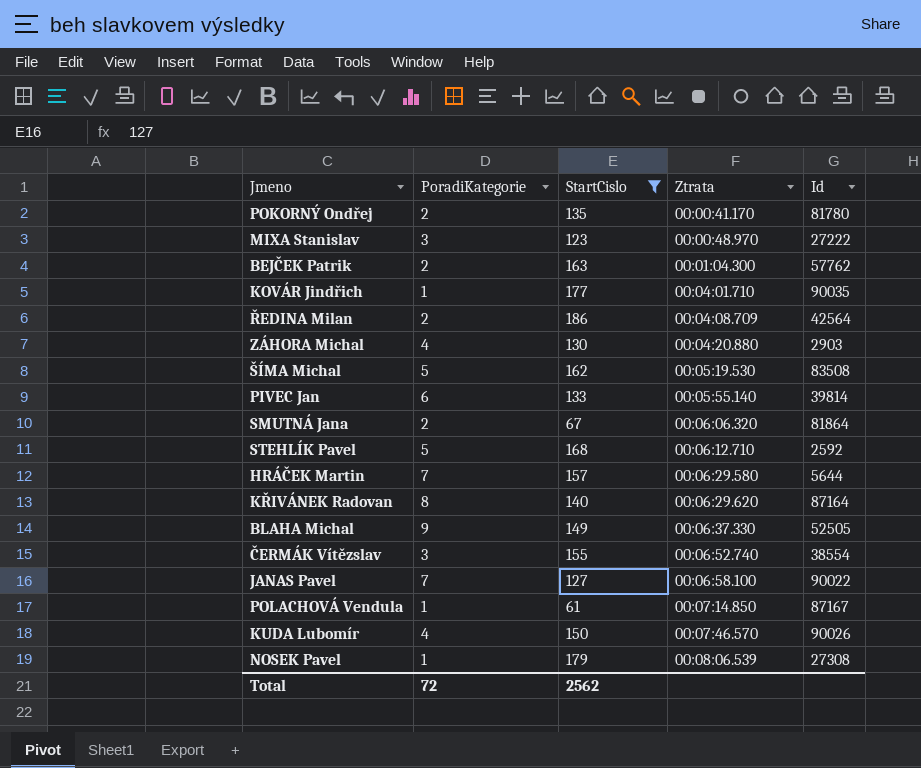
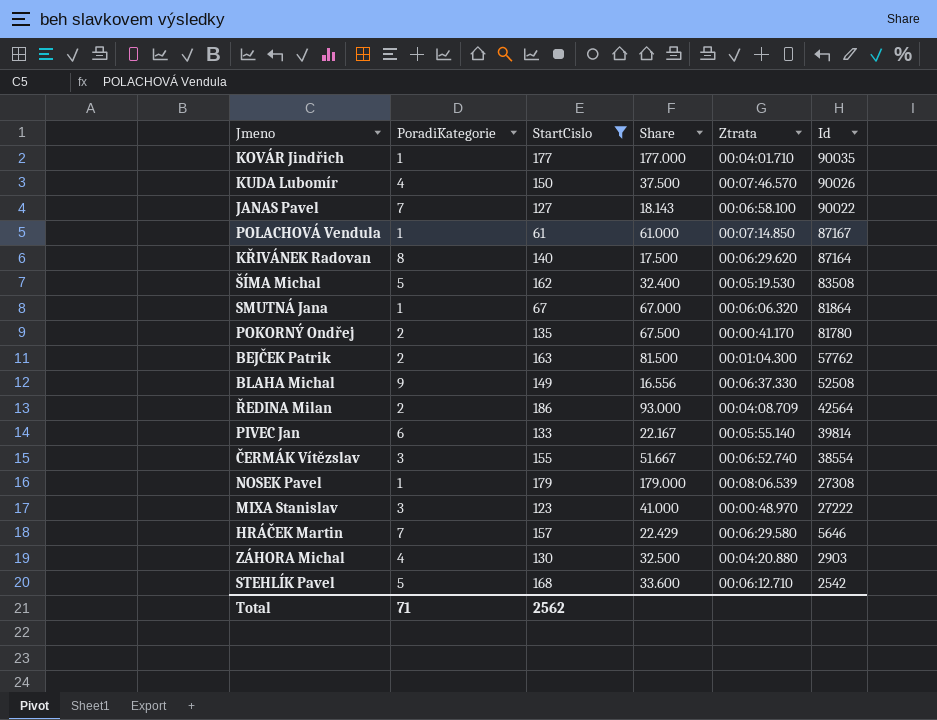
row order: Ztrata ascending -> Id descending
column Share | formula: none -> [StartCislo] / [PoradiKategorie]
SMUTNÁ Jana | PoradiKategorie: 2 -> 1
BLAHA Michal | Id: 52505 -> 52508
HRÁČEK Martin | Id: 5644 -> 5646
STEHLÍK Pavel | Id: 2592 -> 2542
Total | PoradiKategorie: 72 -> 71

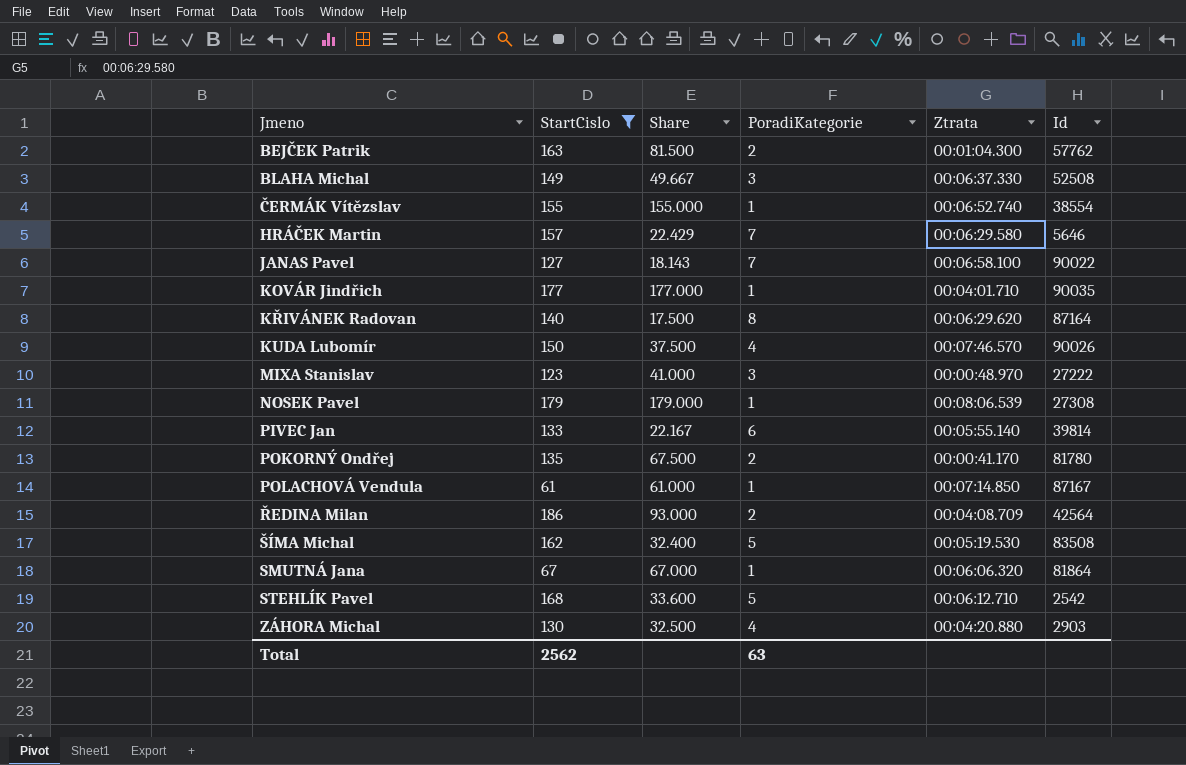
row order: Id descending -> Jmeno ascending
column PoradiKategorie | position: 2 -> 4
BLAHA Michal | Share: 16.556 -> 49.667
BLAHA Michal | PoradiKategorie: 9 -> 3
ČERMÁK Vítězslav | Share: 51.667 -> 155.000
ČERMÁK Vítězslav | PoradiKategorie: 3 -> 1
Total | PoradiKategorie: 71 -> 63

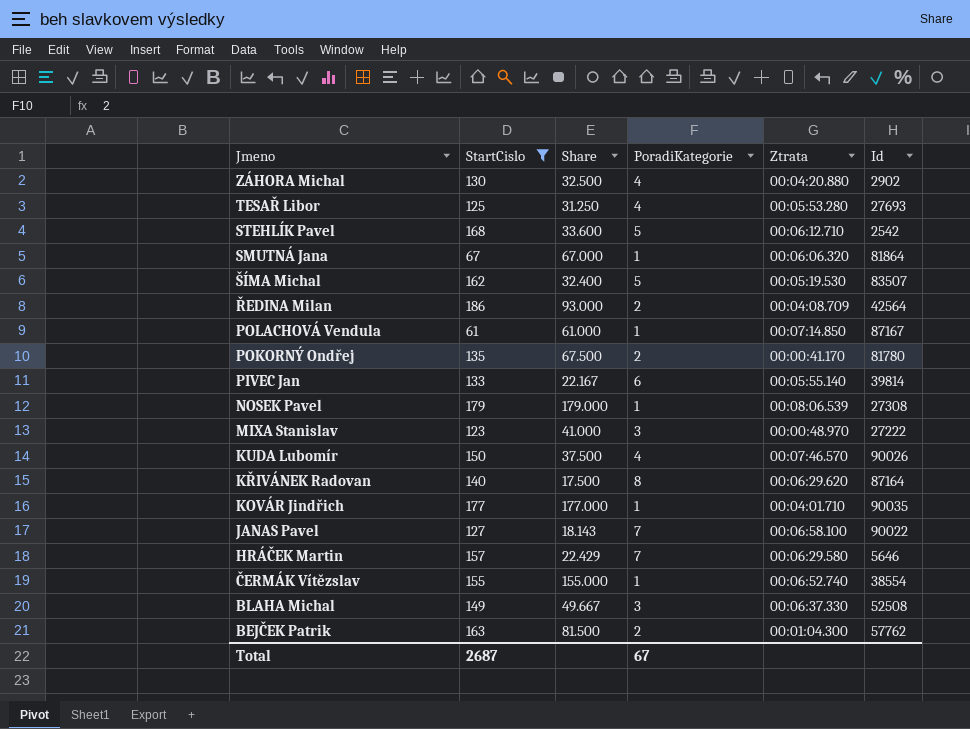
row order: Jmeno ascending -> Jmeno descending
ZÁHORA Michal | Id: 2903 -> 2902
row TESAŘ Libor: none -> 125 | 31.250 | 4 | 00:05:53.280 | 27693
ŠÍMA Michal | Id: 83508 -> 83507
Total | StartCislo: 2562 -> 2687
Total | PoradiKategorie: 63 -> 67

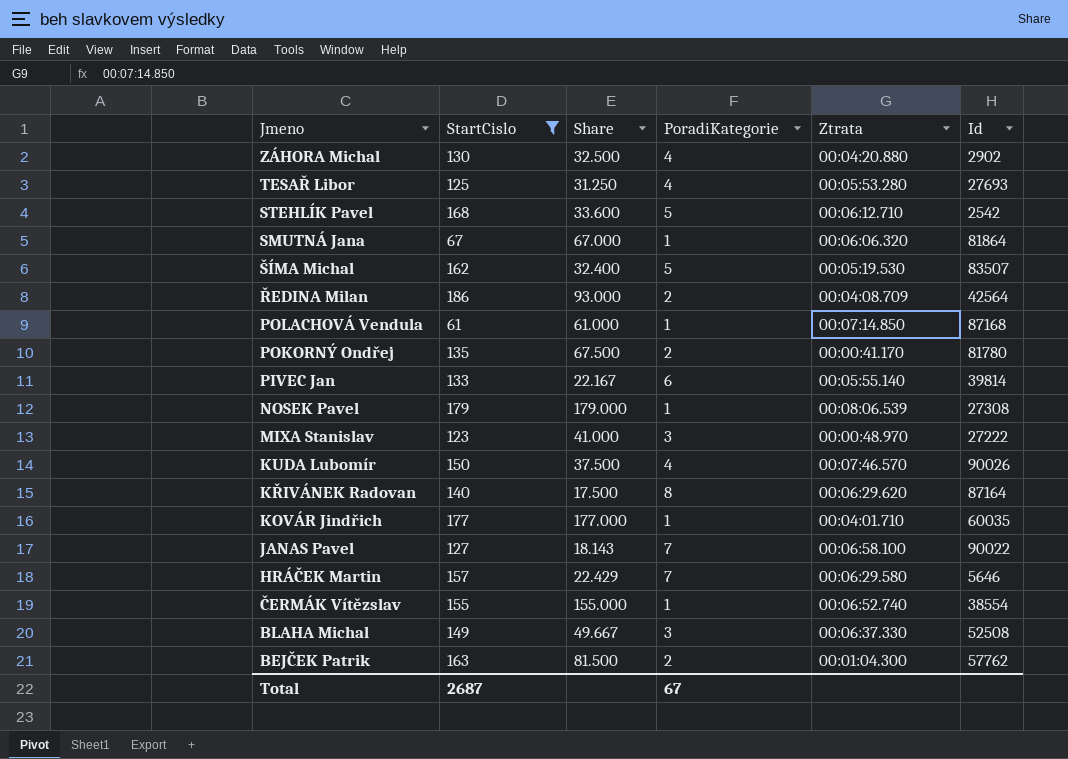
POLACHOVÁ Vendula | Id: 87167 -> 87168
KOVÁR Jindřich | Id: 90035 -> 60035

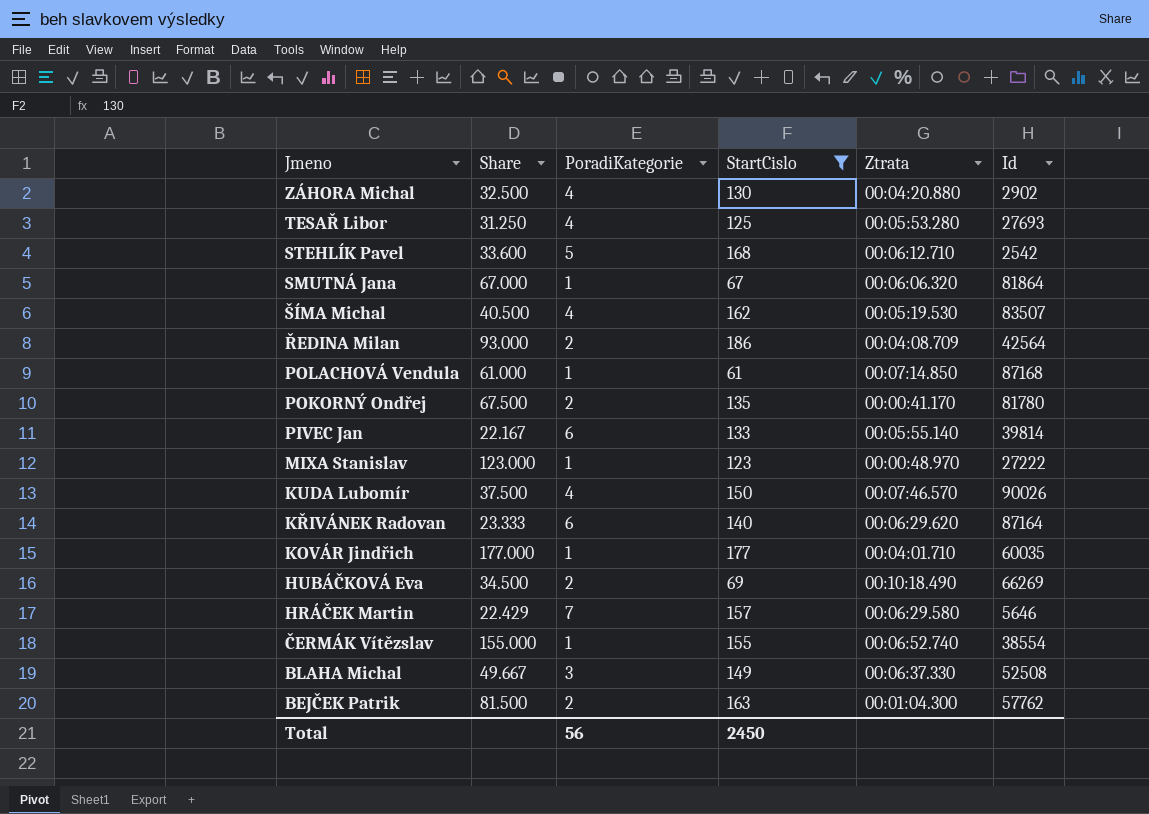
column StartCislo | position: 2 -> 4
row NOSEK Pavel: 179 | 179.000 | 1 | 00:08:06.539 | 27308 -> none
row JANAS Pavel: 127 | 18.143 | 7 | 00:06:58.100 | 90022 -> none
ŠÍMA Michal | Share: 32.400 -> 40.500
ŠÍMA Michal | PoradiKategorie: 5 -> 4
MIXA Stanislav | Share: 41.000 -> 123.000
MIXA Stanislav | PoradiKategorie: 3 -> 1
KŘIVÁNEK Radovan | Share: 17.500 -> 23.333
KŘIVÁNEK Radovan | PoradiKategorie: 8 -> 6
row HUBÁČKOVÁ Eva: none -> 34.500 | 2 | 69 | 00:10:18.490 | 66269
Total | PoradiKategorie: 67 -> 56
Total | StartCislo: 2687 -> 2450

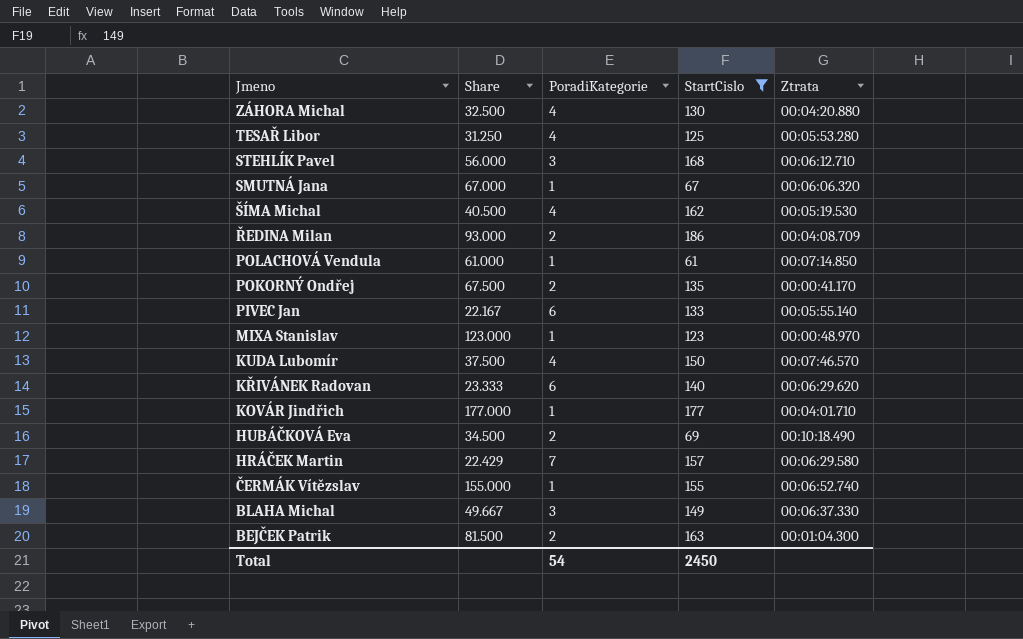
column Id | position: 6 -> none
STEHLÍK Pavel | Share: 33.600 -> 56.000
STEHLÍK Pavel | PoradiKategorie: 5 -> 3
Total | PoradiKategorie: 56 -> 54

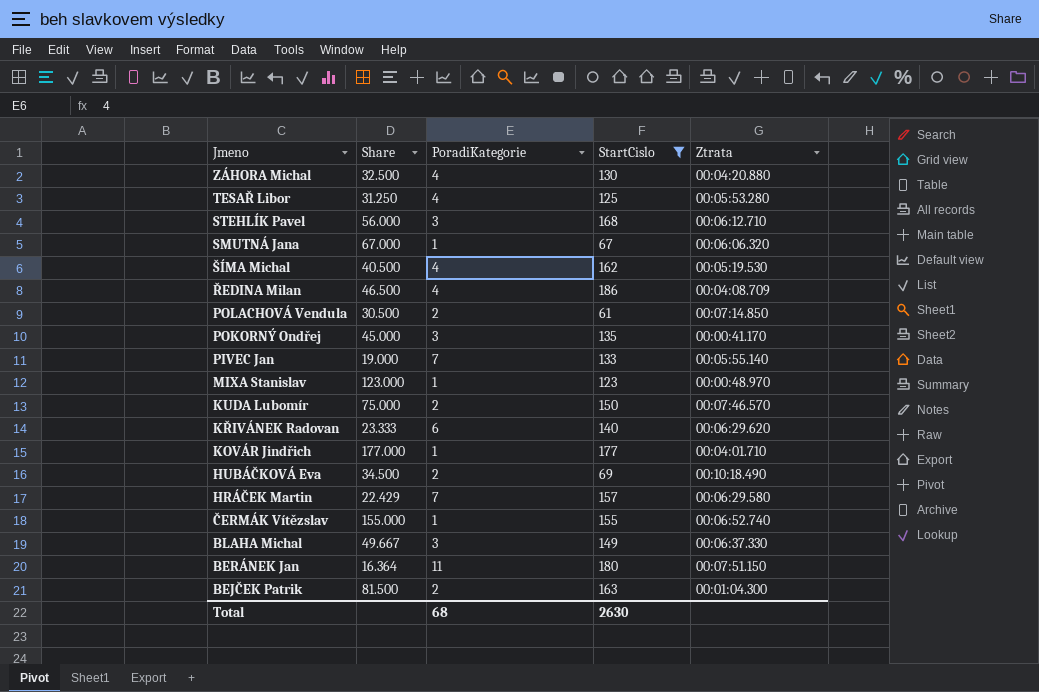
ŘEDINA Milan | Share: 93.000 -> 46.500
ŘEDINA Milan | PoradiKategorie: 2 -> 4
POLACHOVÁ Vendula | Share: 61.000 -> 30.500
POLACHOVÁ Vendula | PoradiKategorie: 1 -> 2
POKORNÝ Ondřej | Share: 67.500 -> 45.000
POKORNÝ Ondřej | PoradiKategorie: 2 -> 3
PIVEC Jan | Share: 22.167 -> 19.000
PIVEC Jan | PoradiKategorie: 6 -> 7
KUDA Lubomír | Share: 37.500 -> 75.000
KUDA Lubomír | PoradiKategorie: 4 -> 2
row BERÁNEK Jan: none -> 16.364 | 11 | 180 | 00:07:51.150
Total | PoradiKategorie: 54 -> 68
Total | StartCislo: 2450 -> 2630

